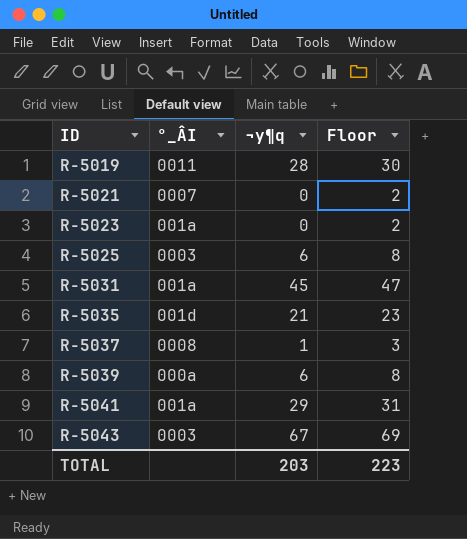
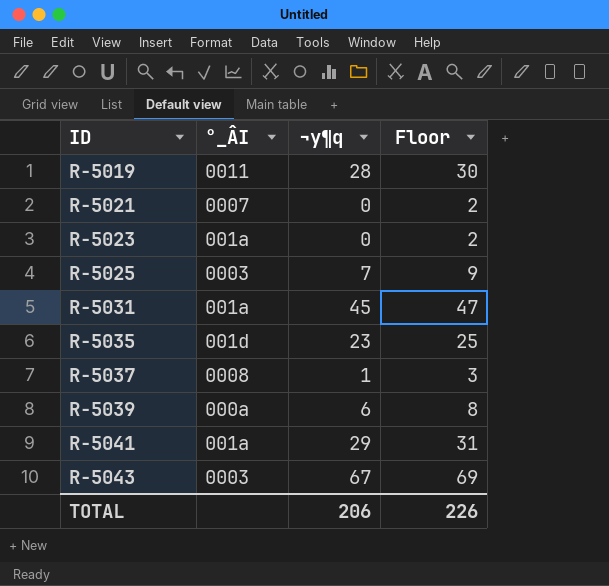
R-5025 | ¬y¶q: 6 -> 7
R-5025 | Floor: 8 -> 9
R-5035 | ¬y¶q: 21 -> 23
R-5035 | Floor: 23 -> 25
TOTAL | ¬y¶q: 203 -> 206
TOTAL | Floor: 223 -> 226

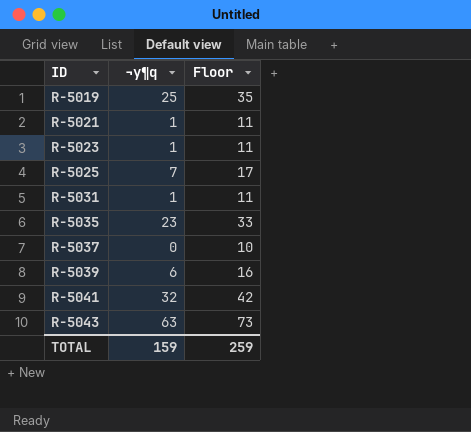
column °_ÂI | position: 2 -> none
column Floor | formula: [¬y¶q] + 2 -> [¬y¶q] + 10
R-5019 | ¬y¶q: 28 -> 25
R-5021 | ¬y¶q: 0 -> 1
R-5023 | ¬y¶q: 0 -> 1
R-5031 | ¬y¶q: 45 -> 1
R-5037 | ¬y¶q: 1 -> 0
R-5041 | ¬y¶q: 29 -> 32
R-5043 | ¬y¶q: 67 -> 63
TOTAL | ¬y¶q: 206 -> 159
TOTAL | Floor: 226 -> 259

